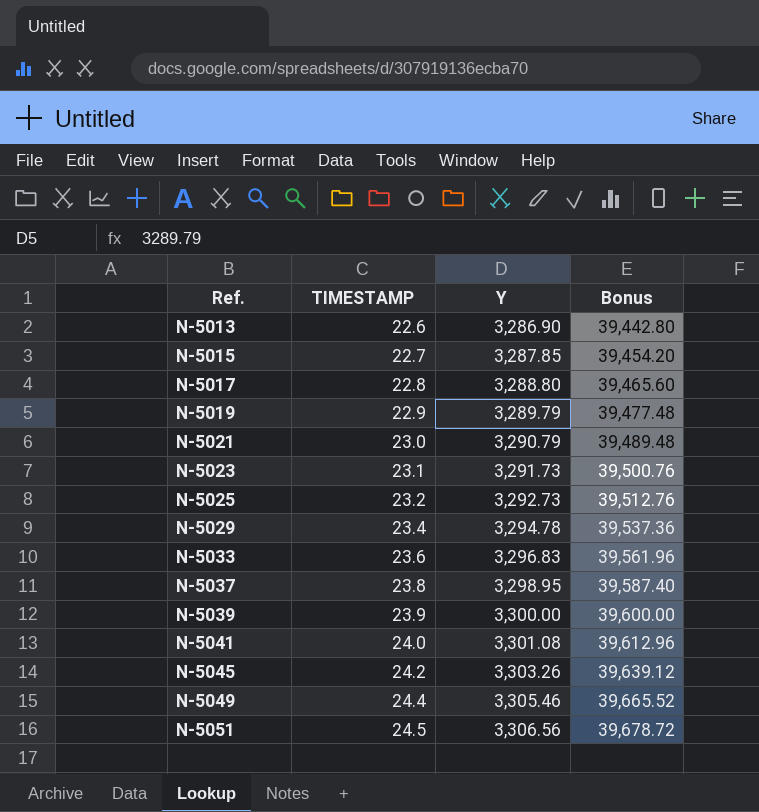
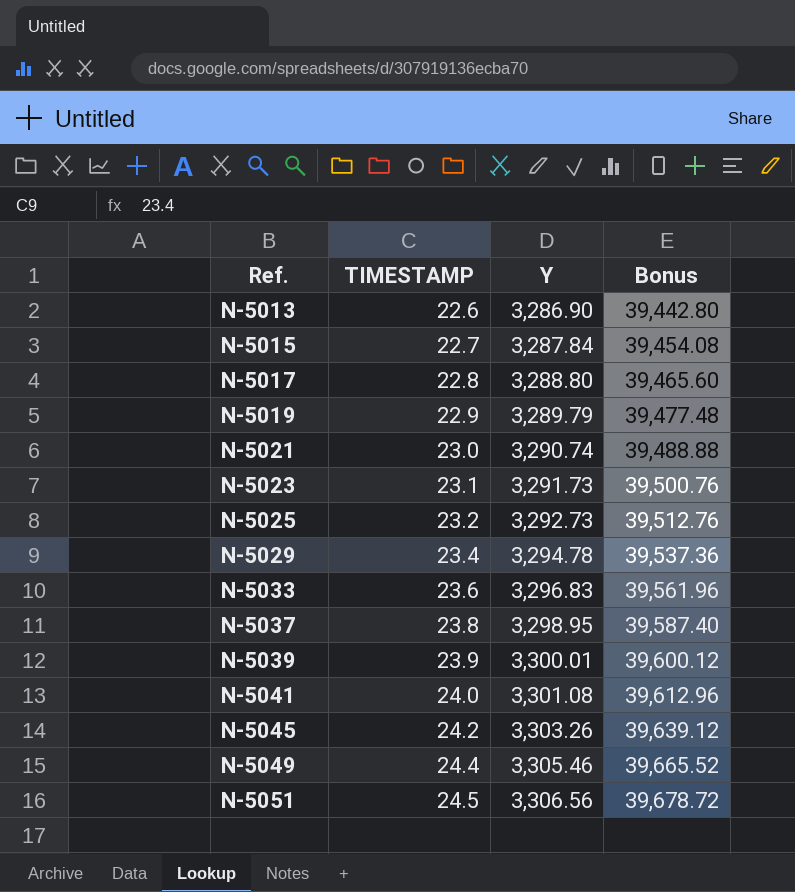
N-5015 | Y: 3,287.85 -> 3,287.84
N-5015 | Bonus: 39,454.20 -> 39,454.08
N-5021 | Y: 3,290.79 -> 3,290.74
N-5021 | Bonus: 39,489.48 -> 39,488.88
N-5039 | Y: 3,300.00 -> 3,300.01
N-5039 | Bonus: 39,600.00 -> 39,600.12

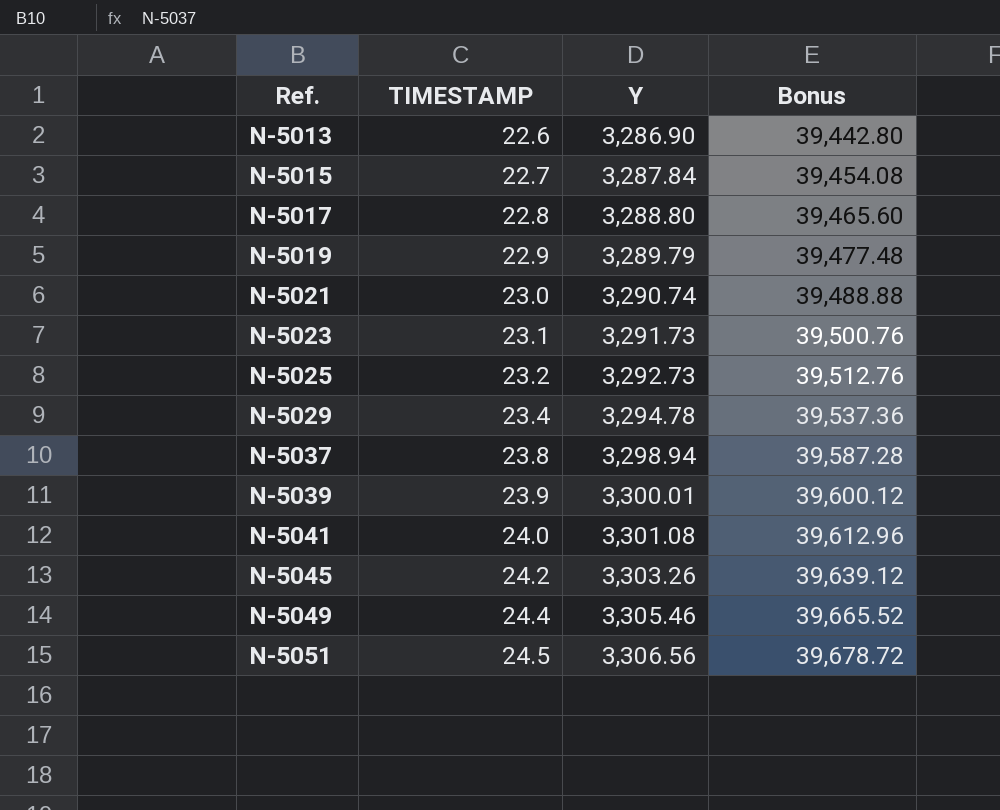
row N-5033: 23.6 | 3,296.83 | 39,561.96 -> none
N-5037 | Y: 3,298.95 -> 3,298.94
N-5037 | Bonus: 39,587.40 -> 39,587.28

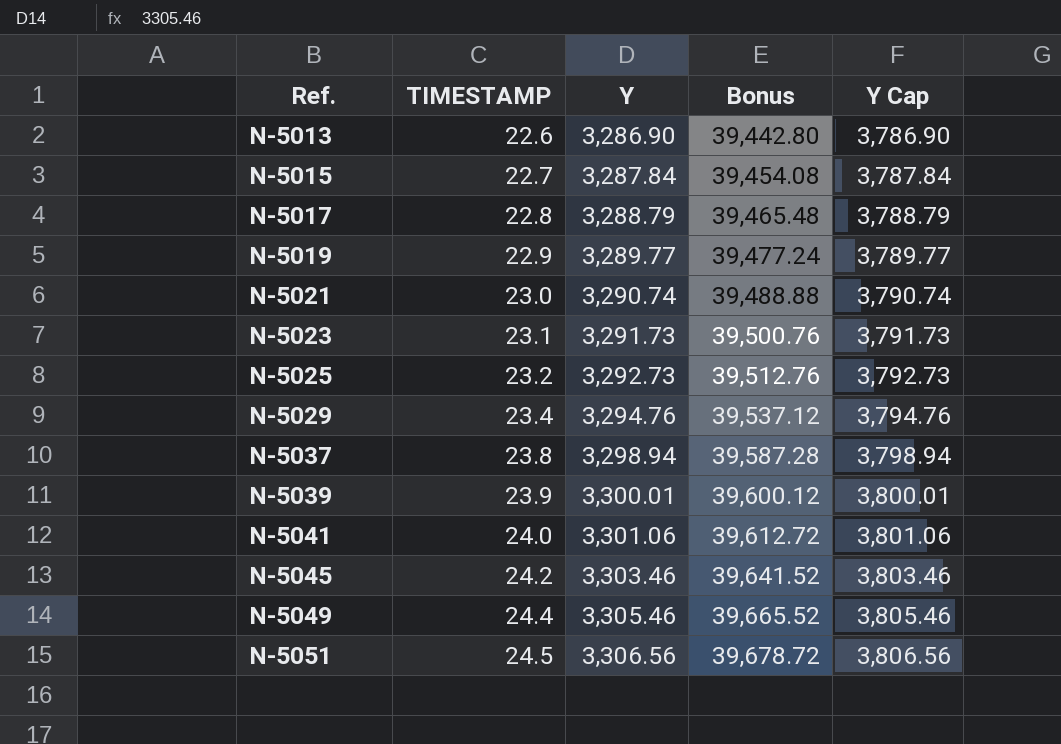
column Y Cap | formula: none -> [Y] + 500
N-5017 | Y: 3,288.80 -> 3,288.79
N-5017 | Bonus: 39,465.60 -> 39,465.48
N-5019 | Y: 3,289.79 -> 3,289.77
N-5019 | Bonus: 39,477.48 -> 39,477.24
N-5029 | Y: 3,294.78 -> 3,294.76
N-5029 | Bonus: 39,537.36 -> 39,537.12
N-5041 | Y: 3,301.08 -> 3,301.06
N-5041 | Bonus: 39,612.96 -> 39,612.72
N-5045 | Y: 3,303.26 -> 3,303.46
N-5045 | Bonus: 39,639.12 -> 39,641.52

